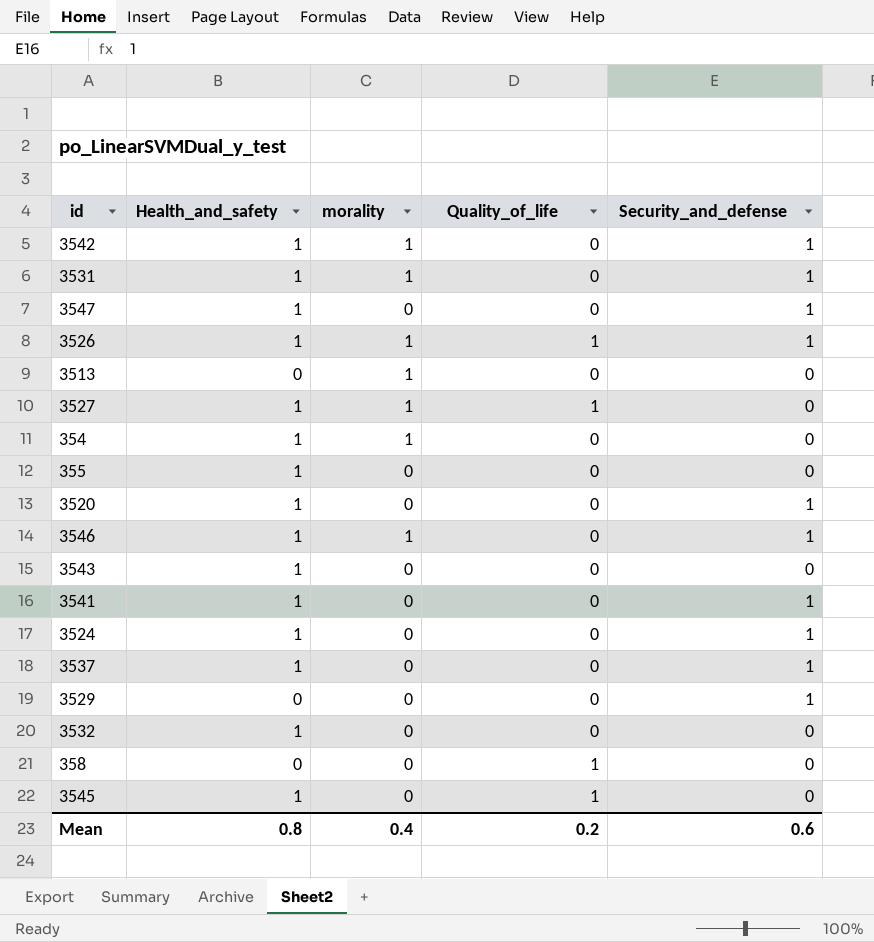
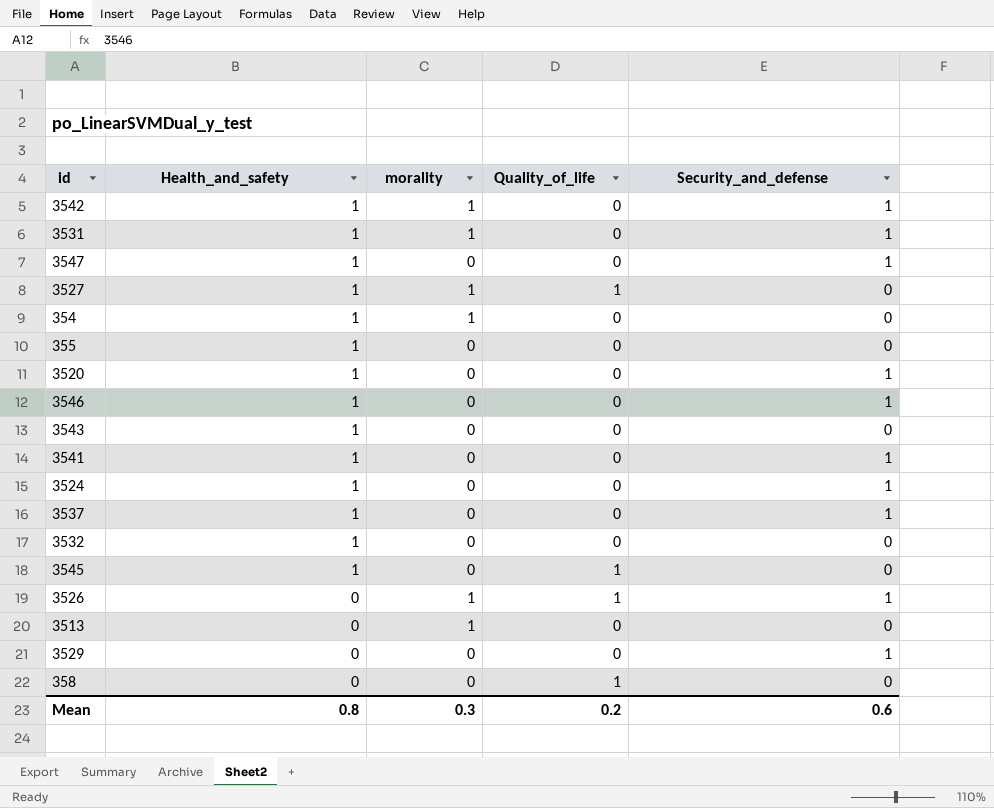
row order: none -> Health_and_safety descending
3546 | morality: 1 -> 0
3526 | Health_and_safety: 1 -> 0
Mean | morality: 0.4 -> 0.3

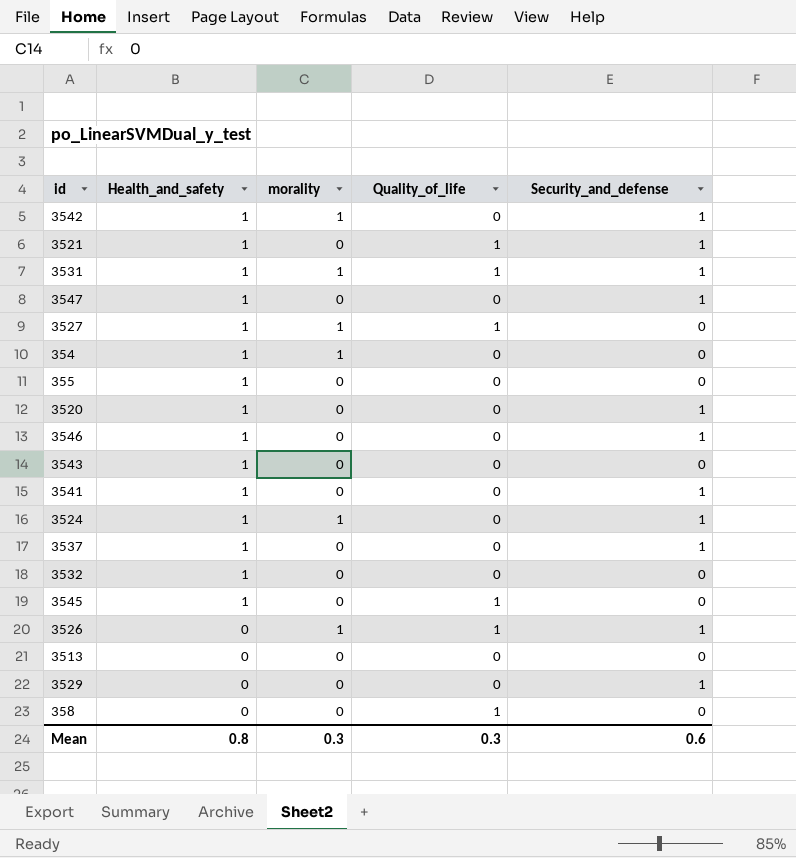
row 3521: none -> 1 | 0 | 1 | 1
3531 | Quality_of_life: 0 -> 1
3524 | morality: 0 -> 1
3513 | morality: 1 -> 0
Mean | Quality_of_life: 0.2 -> 0.3

